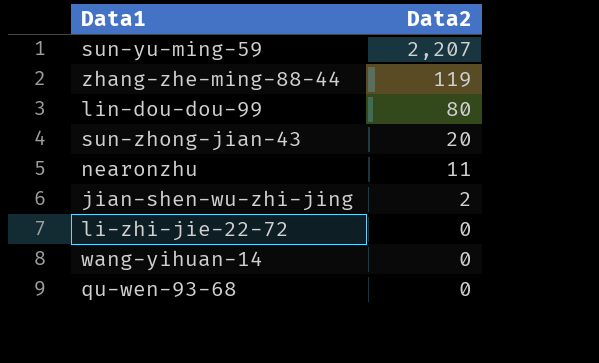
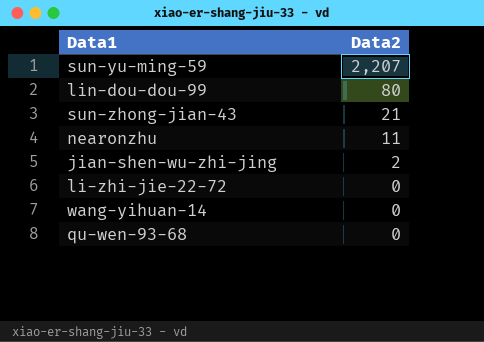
row zhang-zhe-ming-88-44: 119 -> none
sun-zhong-jian-43 | Data2: 20 -> 21

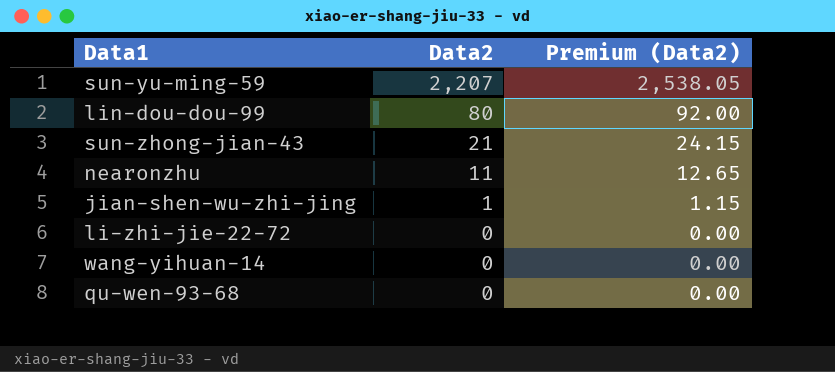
column Premium (Data2) | formula: none -> [Data2] * 1.15
jian-shen-wu-zhi-jing | Data2: 2 -> 1

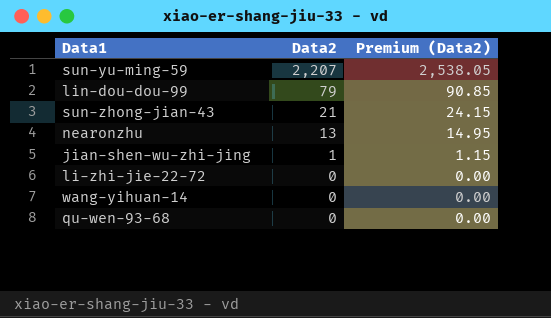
lin-dou-dou-99 | Data2: 80 -> 79
lin-dou-dou-99 | Premium (Data2): 92.00 -> 90.85
nearonzhu | Data2: 11 -> 13
nearonzhu | Premium (Data2): 12.65 -> 14.95

